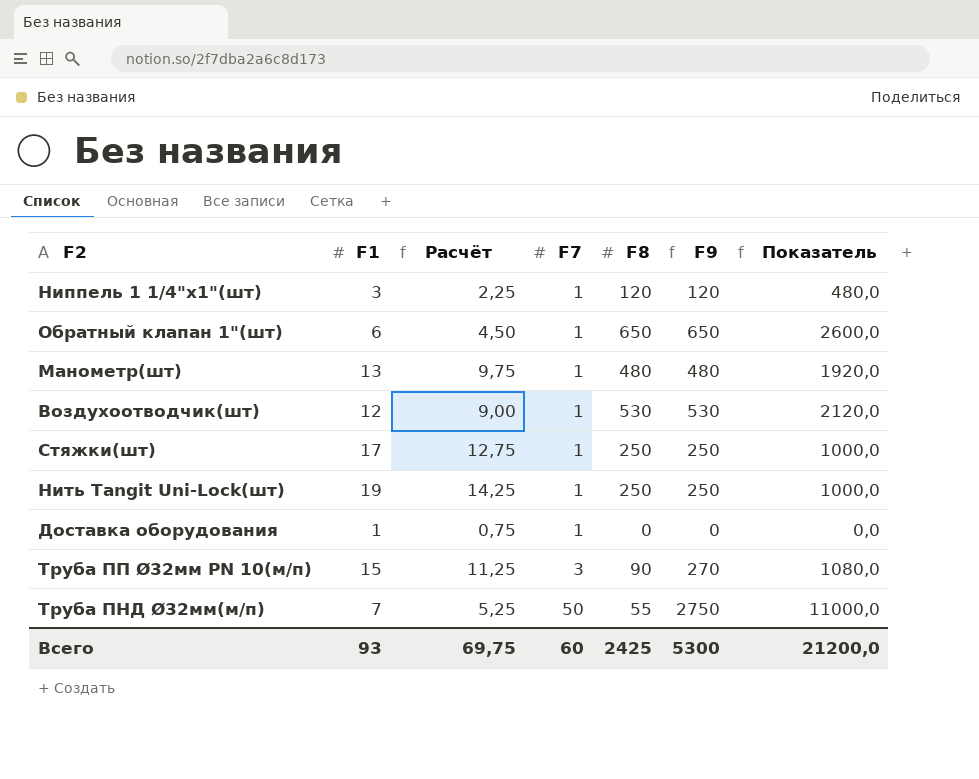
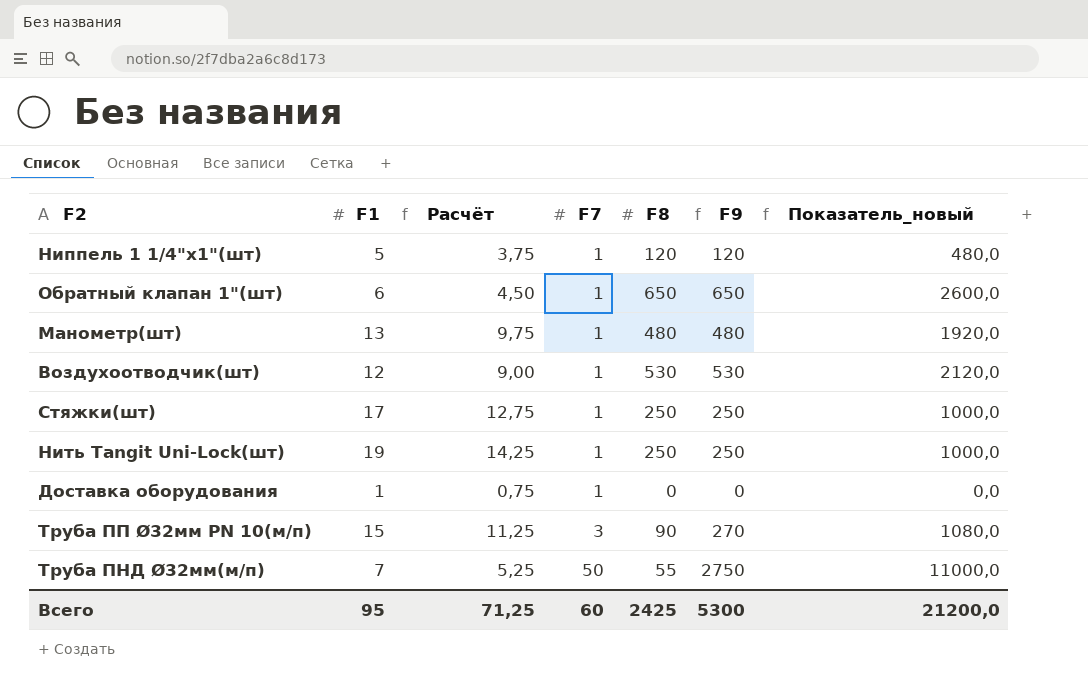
column name: Показатель -> Показатель_новый
Ниппель 1 1/4"х1"(шт) | F1: 3 -> 5
Ниппель 1 1/4"х1"(шт) | Расчёт: 2,25 -> 3,75
Всего | F1: 93 -> 95
Всего | Расчёт: 69,75 -> 71,25

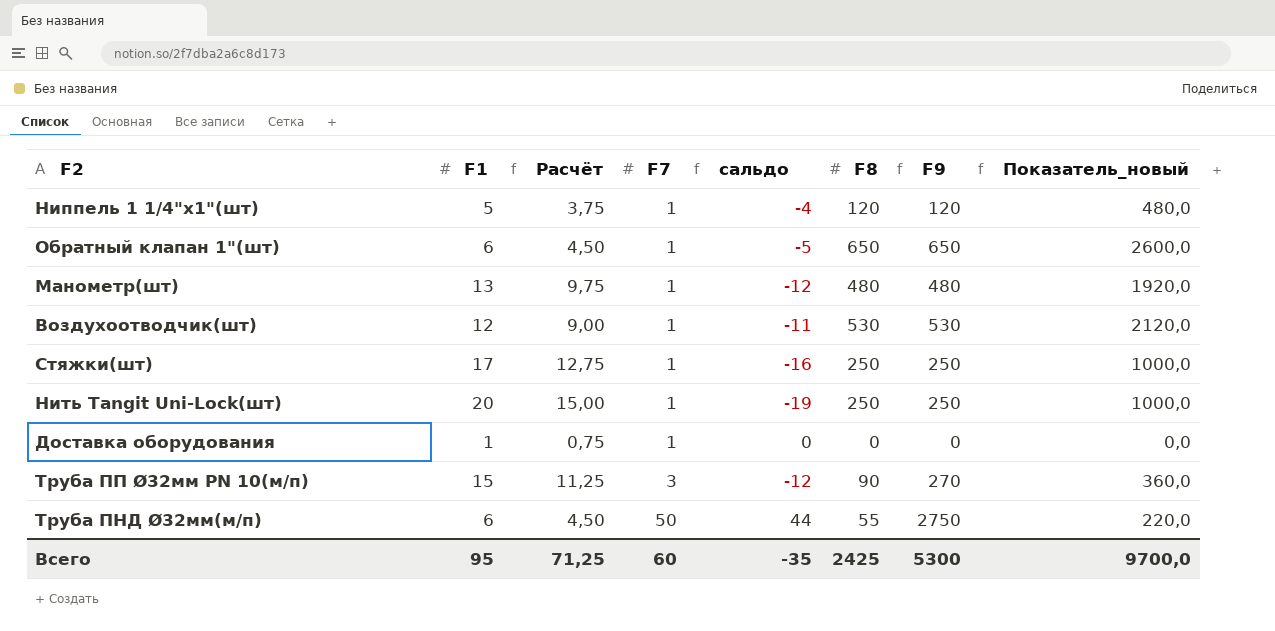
column сальдо | formula: none -> [F7] - [F1]
column Показатель_новый | formula: [F9] * 4 -> [F8] * 4
Нить Tangit Uni-Lock(шт) | F1: 19 -> 20
Нить Tangit Uni-Lock(шт) | Расчёт: 14,25 -> 15,00
Труба ПНД Ø32мм(м/п) | F1: 7 -> 6
Труба ПНД Ø32мм(м/п) | Расчёт: 5,25 -> 4,50
Всего | Показатель_новый: 21200,0 -> 9700,0

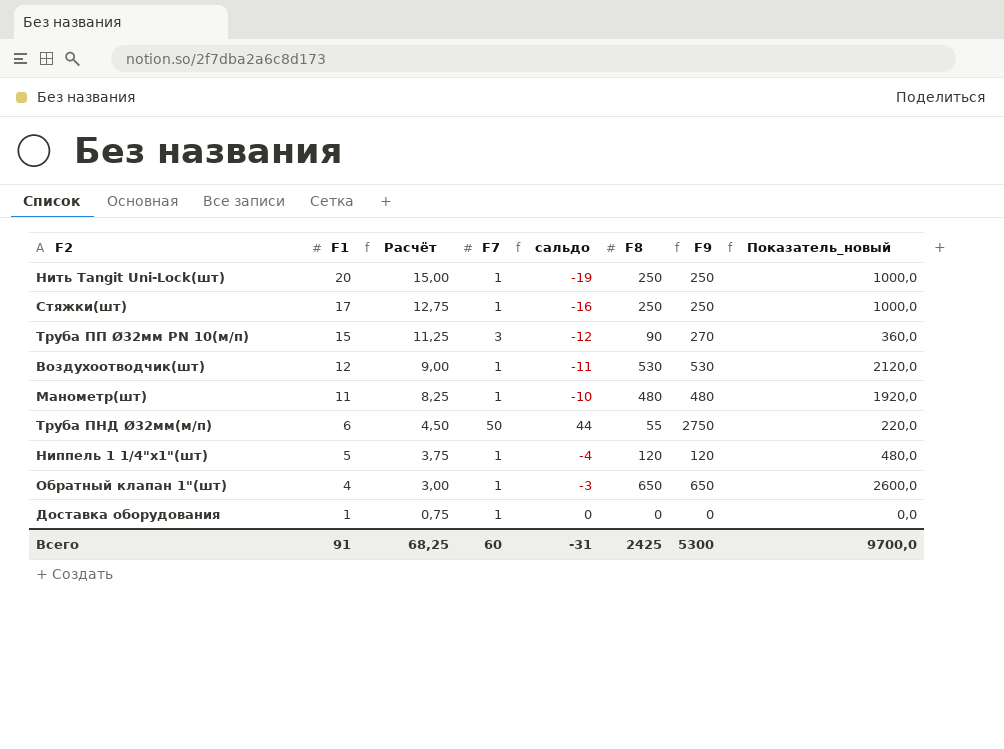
row order: F7 ascending -> F1 descending
Манометр(шт) | F1: 13 -> 11
Манометр(шт) | Расчёт: 9,75 -> 8,25
Манометр(шт) | сальдо: -12 -> -10
Обратный клапан 1"(шт) | F1: 6 -> 4
Обратный клапан 1"(шт) | Расчёт: 4,50 -> 3,00
Обратный клапан 1"(шт) | сальдо: -5 -> -3
Всего | F1: 95 -> 91
Всего | Расчёт: 71,25 -> 68,25
Всего | сальдо: -35 -> -31

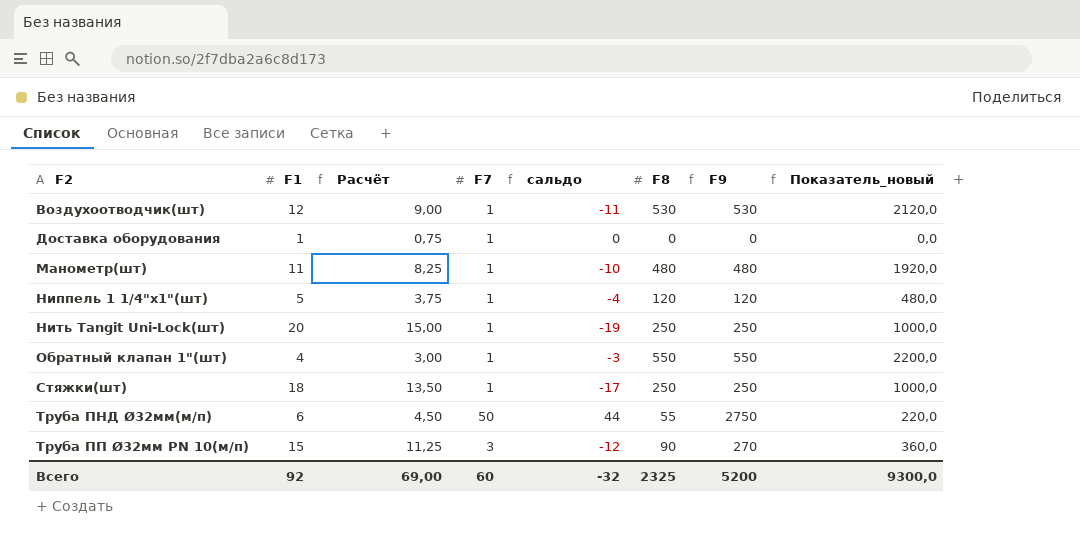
row order: F1 descending -> F2 ascending
Обратный клапан 1"(шт) | F8: 650 -> 550
Обратный клапан 1"(шт) | F9: 650 -> 550
Обратный клапан 1"(шт) | Показатель_новый: 2600,0 -> 2200,0
Стяжки(шт) | F1: 17 -> 18
Стяжки(шт) | Расчёт: 12,75 -> 13,50
Стяжки(шт) | сальдо: -16 -> -17
Всего | F1: 91 -> 92
Всего | Расчёт: 68,25 -> 69,00
Всего | сальдо: -31 -> -32
Всего | F8: 2425 -> 2325
Всего | F9: 5300 -> 5200
Всего | Показатель_новый: 9700,0 -> 9300,0

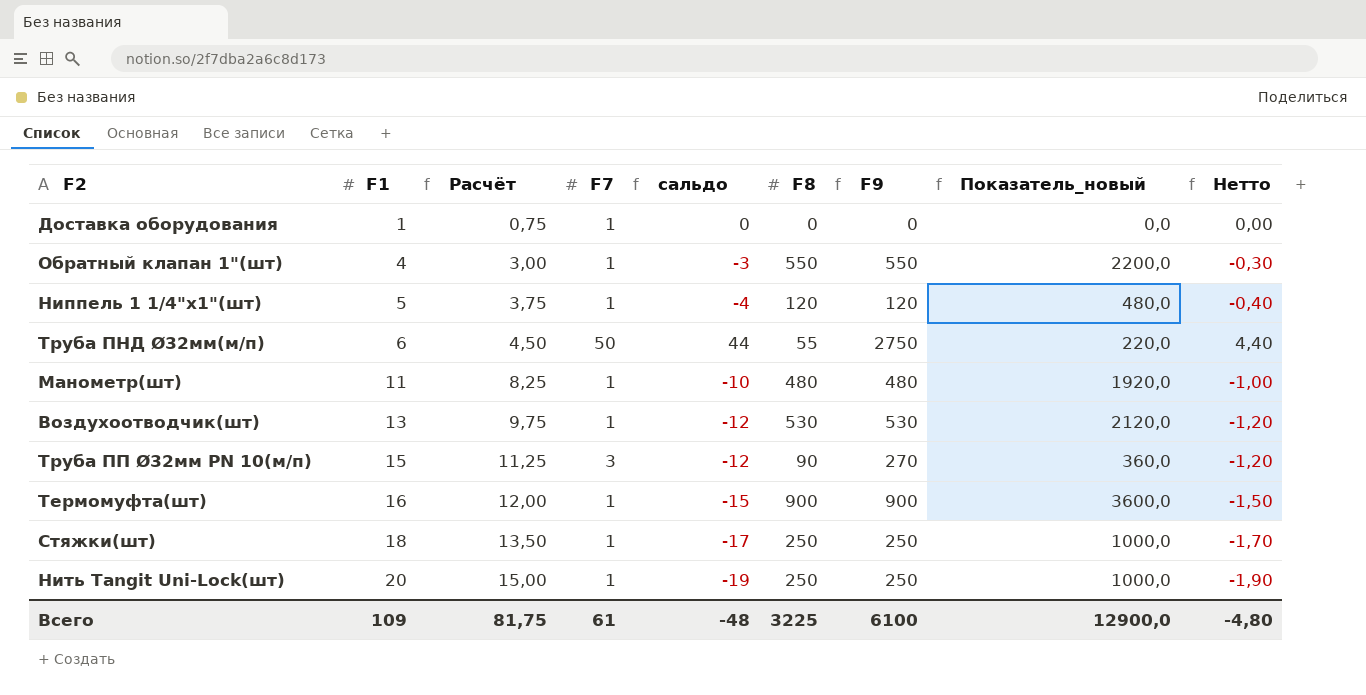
row order: F2 ascending -> F1 ascending
column Нетто | formula: none -> [сальдо] * 0,1
Воздухоотводчик(шт) | F1: 12 -> 13
Воздухоотводчик(шт) | Расчёт: 9,00 -> 9,75
Воздухоотводчик(шт) | сальдо: -11 -> -12
row Термомуфта(шт): none -> 16 | 12,00 | 1 | -15 | 900 | 900 | 3600,0 | -1,50
Всего | F1: 92 -> 109
Всего | Расчёт: 69,00 -> 81,75
Всего | F7: 60 -> 61
Всего | сальдо: -32 -> -48
Всего | F8: 2325 -> 3225
Всего | F9: 5200 -> 6100
Всего | Показатель_новый: 9300,0 -> 12900,0

